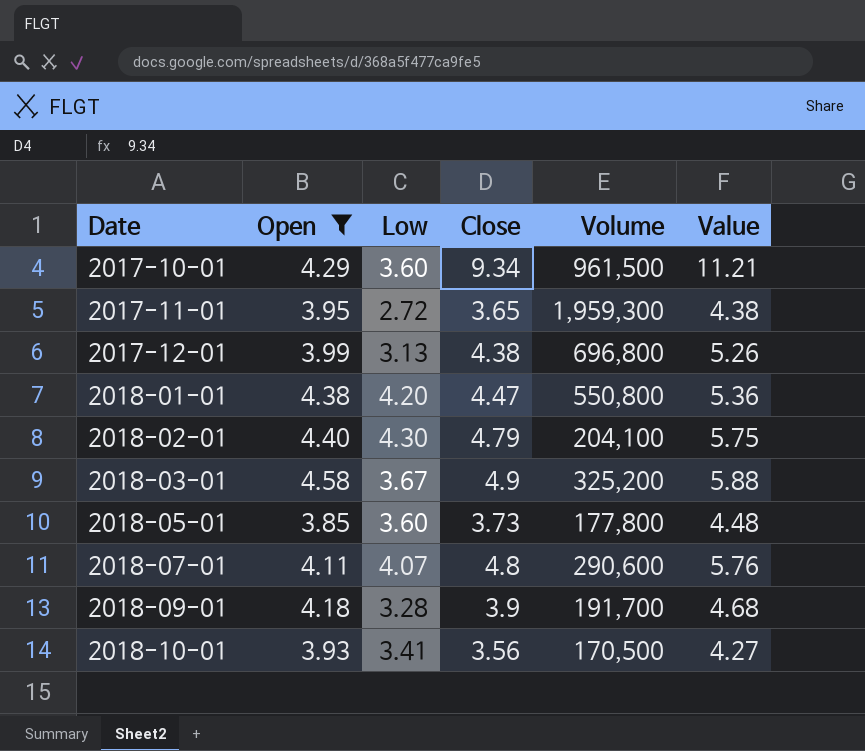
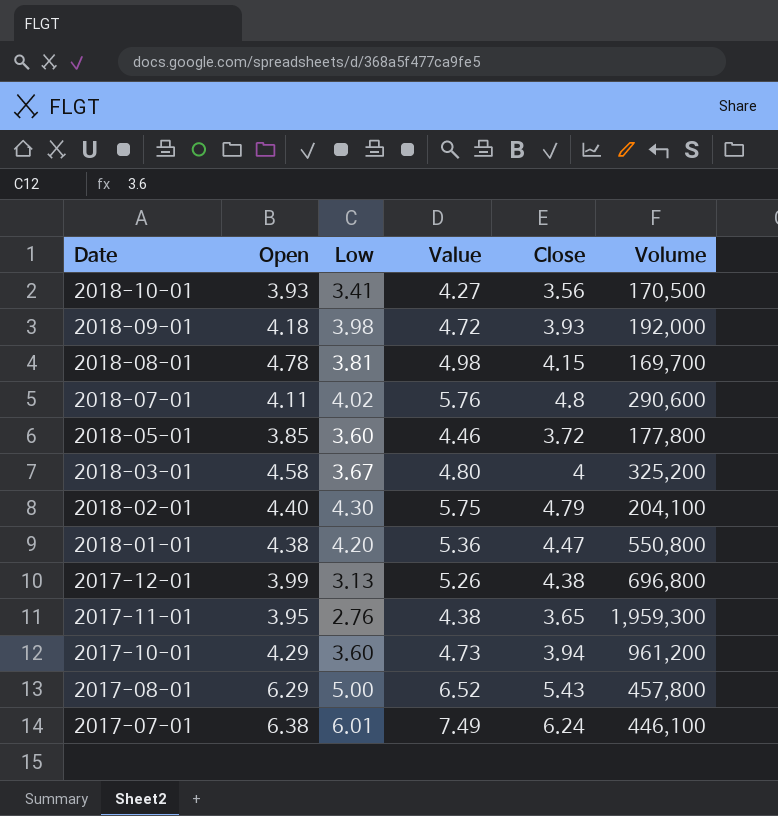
filter: Open <= 4.58 -> none
row order: Date ascending -> Date descending
column Value | position: 6 -> 4
2018-09-01 | Low: 3.28 -> 3.98
2018-09-01 | Value: 4.68 -> 4.72
2018-09-01 | Close: 3.9 -> 3.93
2018-09-01 | Volume: 191,700 -> 192,000
2018-07-01 | Low: 4.07 -> 4.02
2018-05-01 | Value: 4.48 -> 4.46
2018-05-01 | Close: 3.73 -> 3.72
2018-03-01 | Value: 5.88 -> 4.80
2018-03-01 | Close: 4.9 -> 4
2017-11-01 | Low: 2.72 -> 2.76
2017-10-01 | Value: 11.21 -> 4.73
2017-10-01 | Close: 9.34 -> 3.94
2017-10-01 | Volume: 961,500 -> 961,200

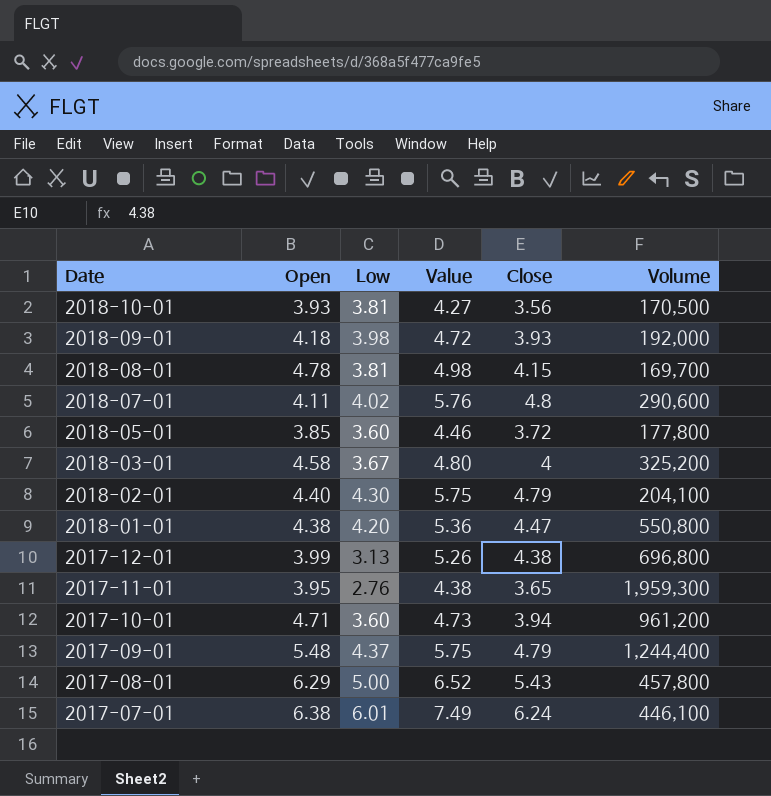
2018-10-01 | Low: 3.41 -> 3.81
2017-10-01 | Open: 4.29 -> 4.71
row 2017-09-01: none -> 5.48 | 4.37 | 5.75 | 4.79 | 1,244,400

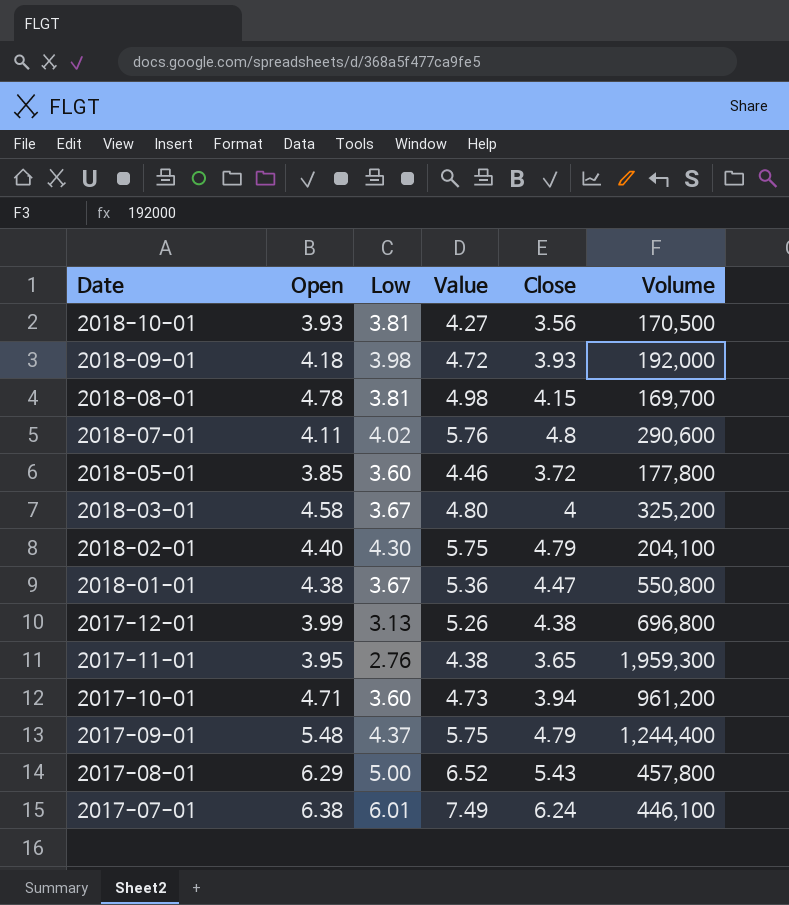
2018-01-01 | Low: 4.20 -> 3.67

